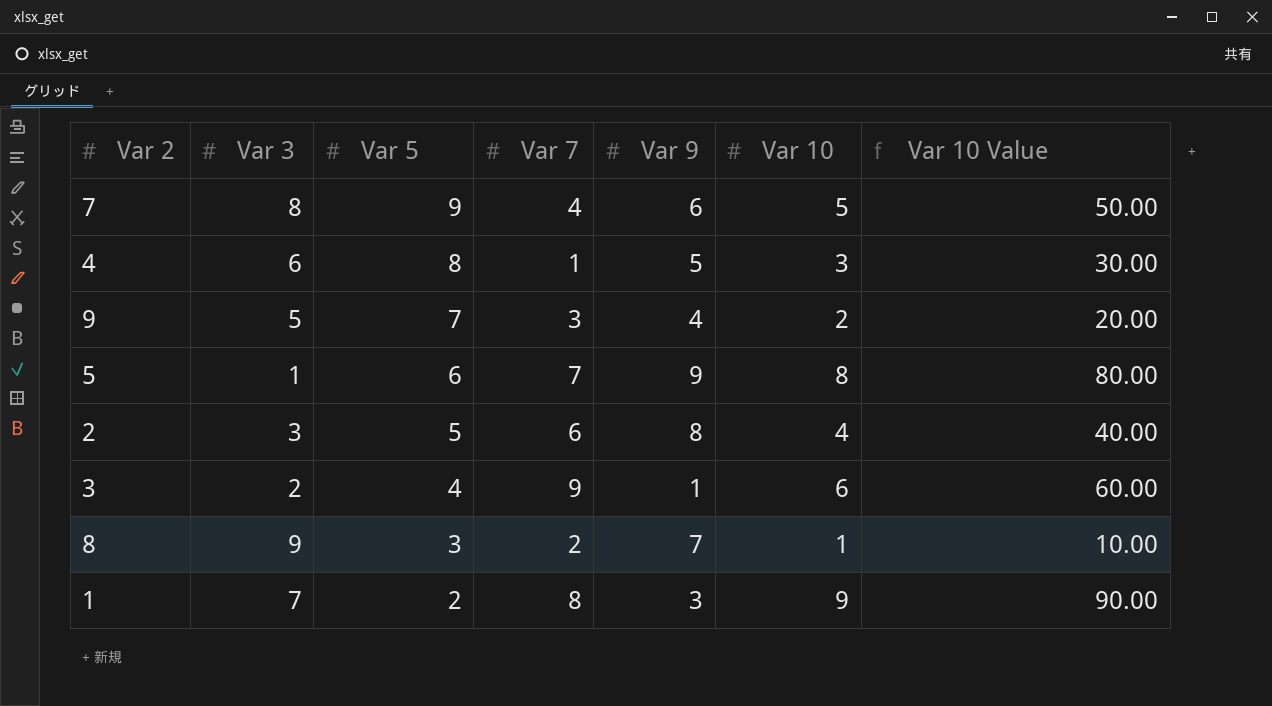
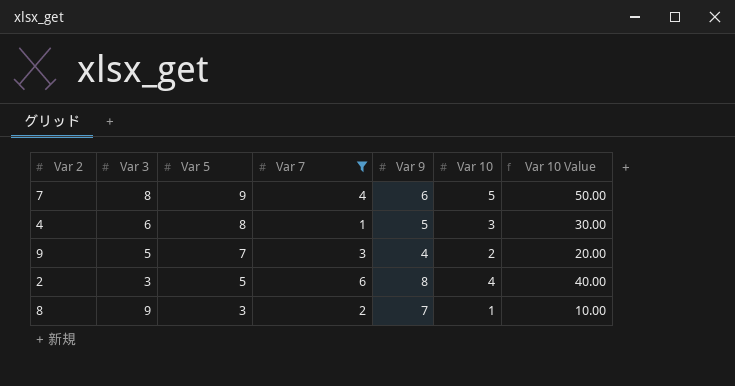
filter: none -> Var 7 <= 6

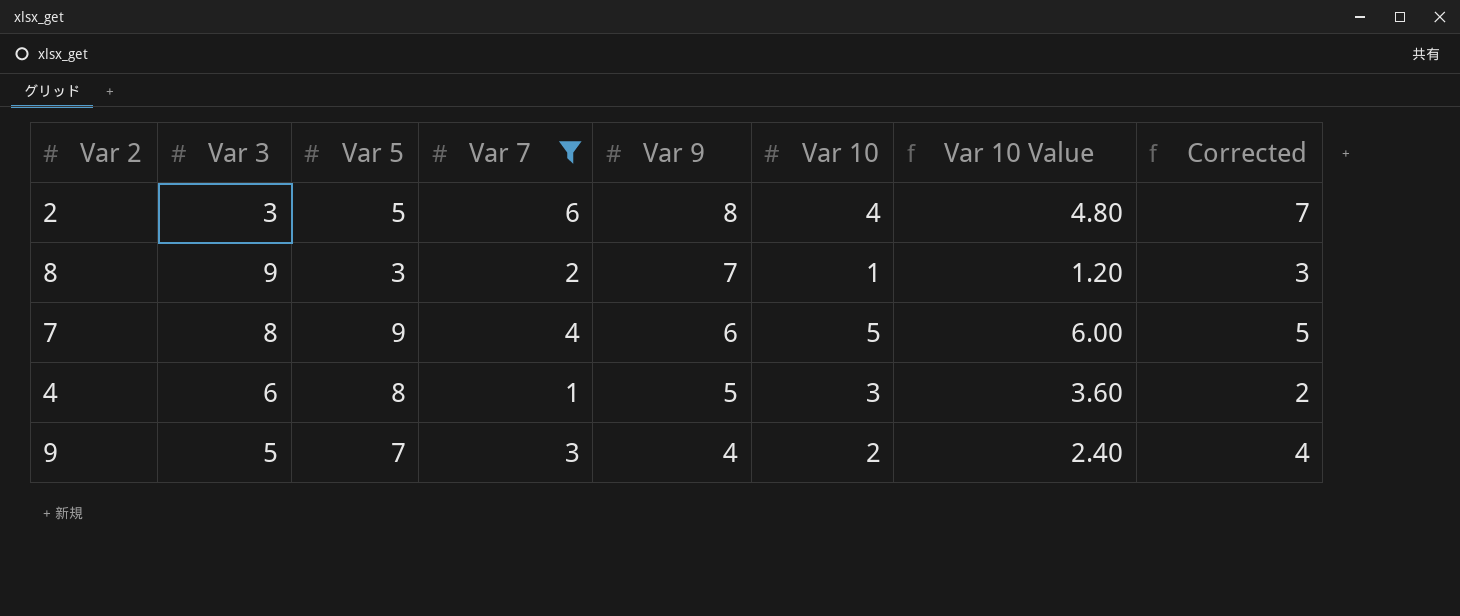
row order: Var 5 descending -> Var 9 descending
column Var 10 Value | formula: [Var 10] * 10 -> [Var 10] * 1.2
column Corrected | formula: none -> [Var 7] + 1

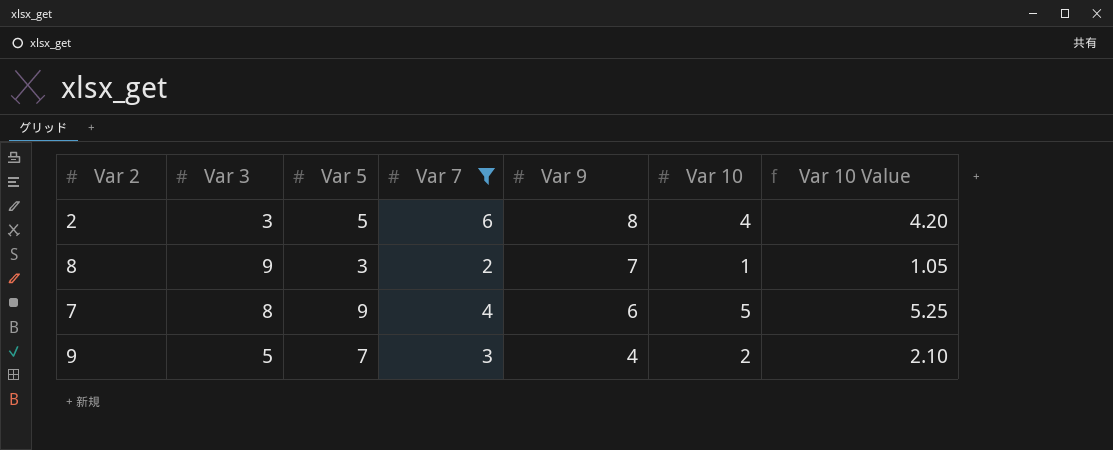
column Corrected | formula: [Var 7] + 1 -> none
column Var 10 Value | formula: [Var 10] * 1.2 -> [Var 10] * 1.05
row 4: 6 | 8 | 1 | 5 | 3 | 3.60 | 2 -> none

